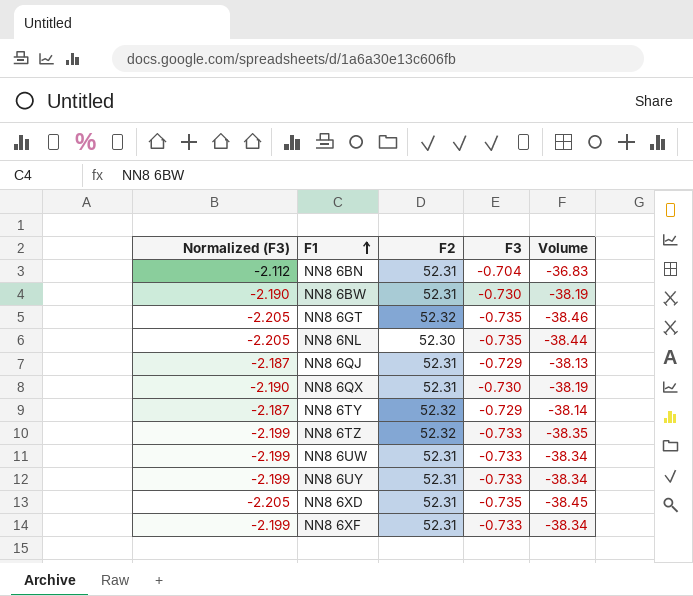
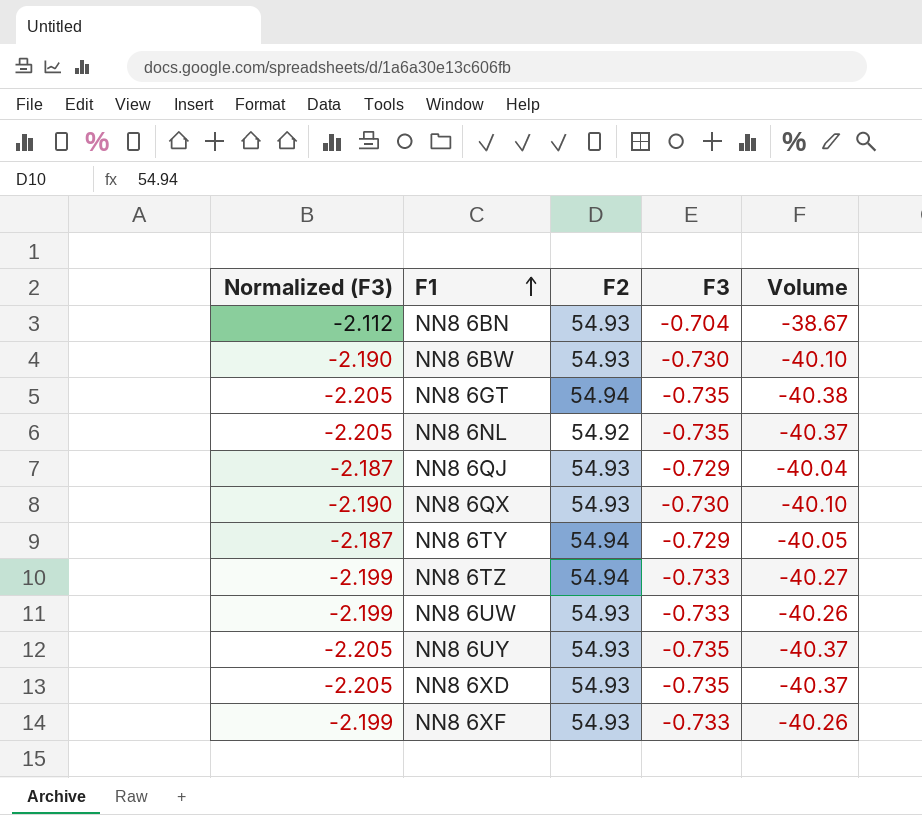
NN8 6BN | F2: 52.31 -> 54.93
NN8 6BN | Volume: -36.83 -> -38.67
NN8 6BW | F2: 52.31 -> 54.93
NN8 6BW | Volume: -38.19 -> -40.10
NN8 6GT | F2: 52.32 -> 54.94
NN8 6GT | Volume: -38.46 -> -40.38
NN8 6NL | F2: 52.30 -> 54.92
NN8 6NL | Volume: -38.44 -> -40.37
NN8 6QJ | F2: 52.31 -> 54.93
NN8 6QJ | Volume: -38.13 -> -40.04
NN8 6QX | F2: 52.31 -> 54.93
NN8 6QX | Volume: -38.19 -> -40.10
NN8 6TY | F2: 52.32 -> 54.94
NN8 6TY | Volume: -38.14 -> -40.05
NN8 6TZ | F2: 52.32 -> 54.94
NN8 6TZ | Volume: -38.35 -> -40.27
NN8 6UW | F2: 52.31 -> 54.93
NN8 6UW | Volume: -38.34 -> -40.26
NN8 6UY | Normalized (F3): -2.199 -> -2.205
NN8 6UY | F2: 52.31 -> 54.93
NN8 6UY | F3: -0.733 -> -0.735
NN8 6UY | Volume: -38.34 -> -40.37
NN8 6XD | F2: 52.31 -> 54.93
NN8 6XD | Volume: -38.45 -> -40.37
NN8 6XF | F2: 52.31 -> 54.93
NN8 6XF | Volume: -38.34 -> -40.26

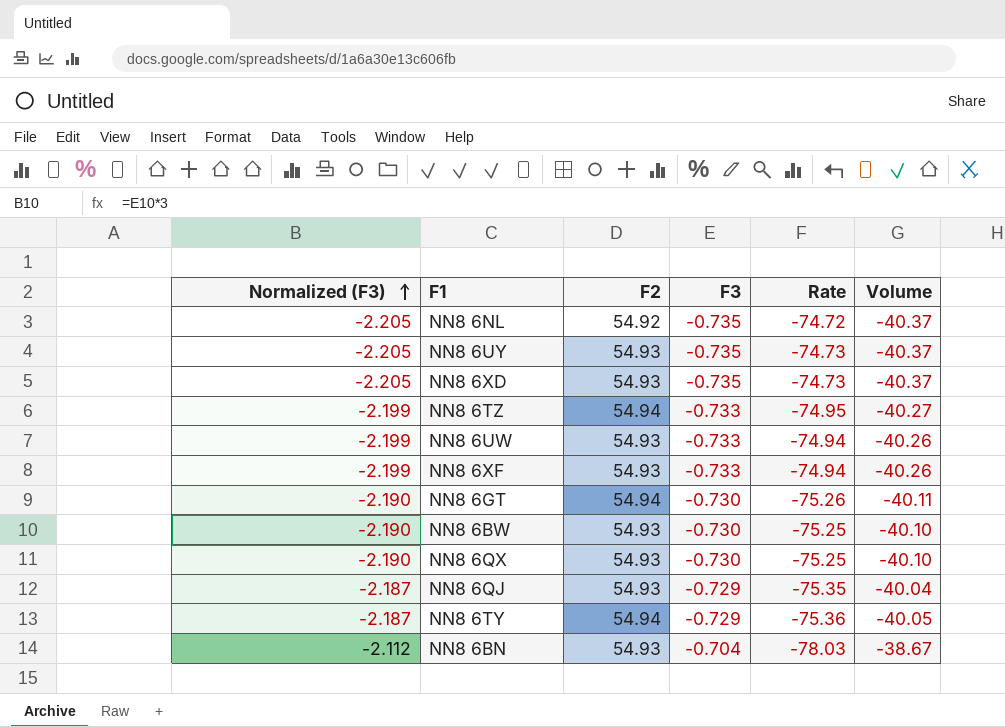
row order: F1 ascending -> Normalized (F3) ascending
column Rate | formula: none -> [F2] / [F3]
NN8 6GT | Normalized (F3): -2.205 -> -2.190
NN8 6GT | F3: -0.735 -> -0.730
NN8 6GT | Volume: -40.38 -> -40.11

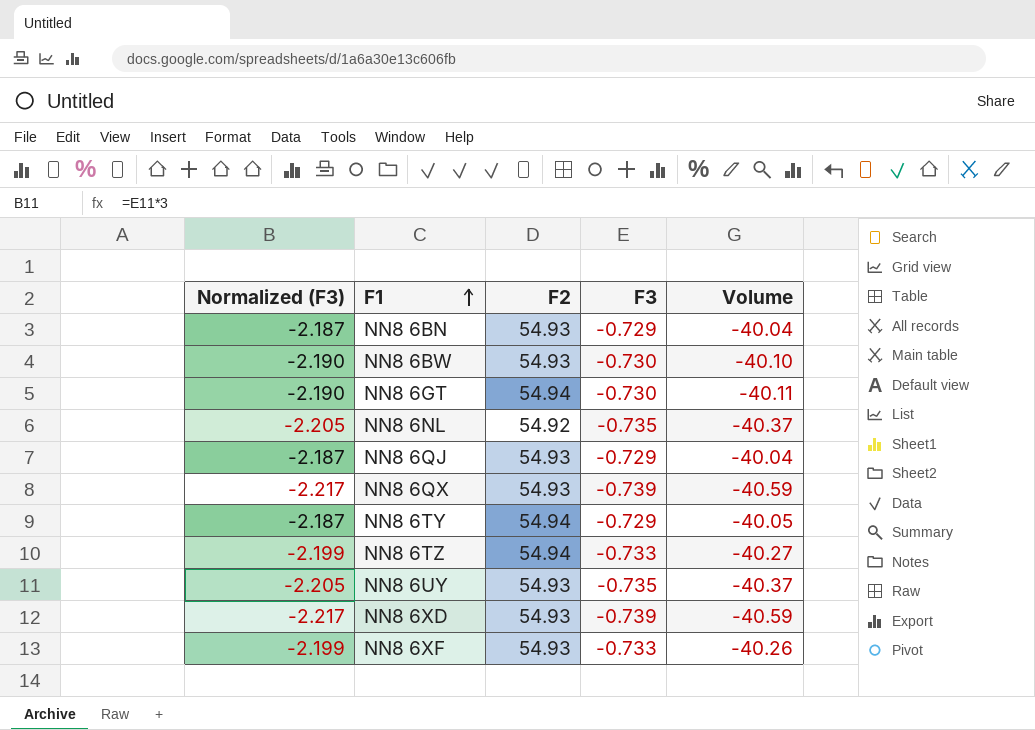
row order: Normalized (F3) ascending -> F1 ascending
column Rate | formula: [F2] / [F3] -> none
row NN8 6UW: -2.199 | 54.93 | -0.733 | -74.94 | -40.26 -> none
NN8 6BN | Normalized (F3): -2.112 -> -2.187
NN8 6BN | F3: -0.704 -> -0.729
NN8 6BN | Volume: -38.67 -> -40.04
NN8 6QX | Normalized (F3): -2.190 -> -2.217
NN8 6QX | F3: -0.730 -> -0.739
NN8 6QX | Volume: -40.10 -> -40.59
NN8 6XD | Normalized (F3): -2.205 -> -2.217
NN8 6XD | F3: -0.735 -> -0.739
NN8 6XD | Volume: -40.37 -> -40.59

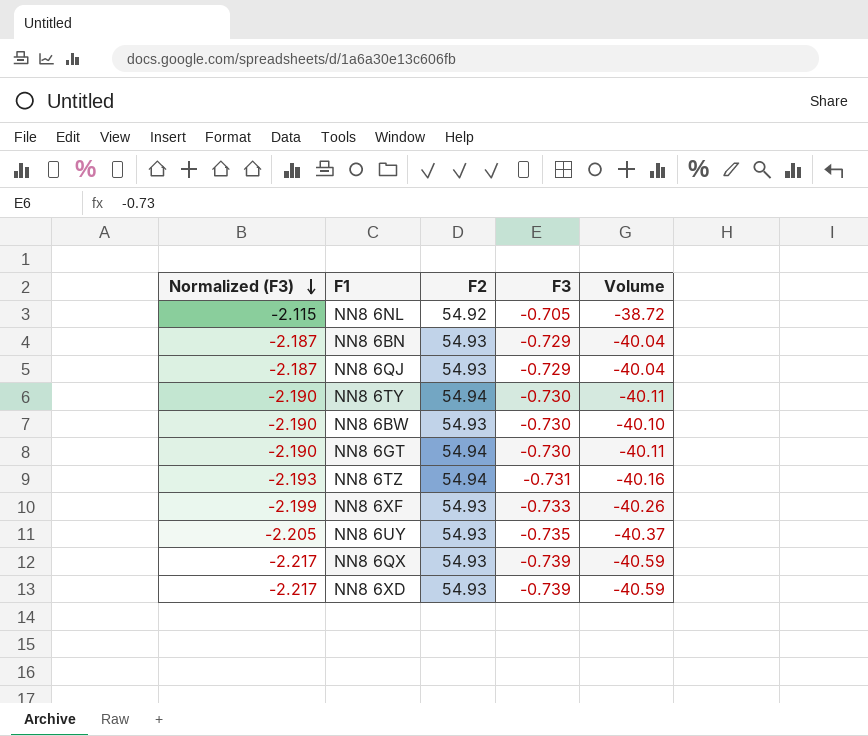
row order: F1 ascending -> Normalized (F3) descending
NN8 6NL | Normalized (F3): -2.205 -> -2.115
NN8 6NL | F3: -0.735 -> -0.705
NN8 6NL | Volume: -40.37 -> -38.72
NN8 6TY | Normalized (F3): -2.187 -> -2.190
NN8 6TY | F3: -0.729 -> -0.730
NN8 6TY | Volume: -40.05 -> -40.11
NN8 6TZ | Normalized (F3): -2.199 -> -2.193
NN8 6TZ | F3: -0.733 -> -0.731
NN8 6TZ | Volume: -40.27 -> -40.16

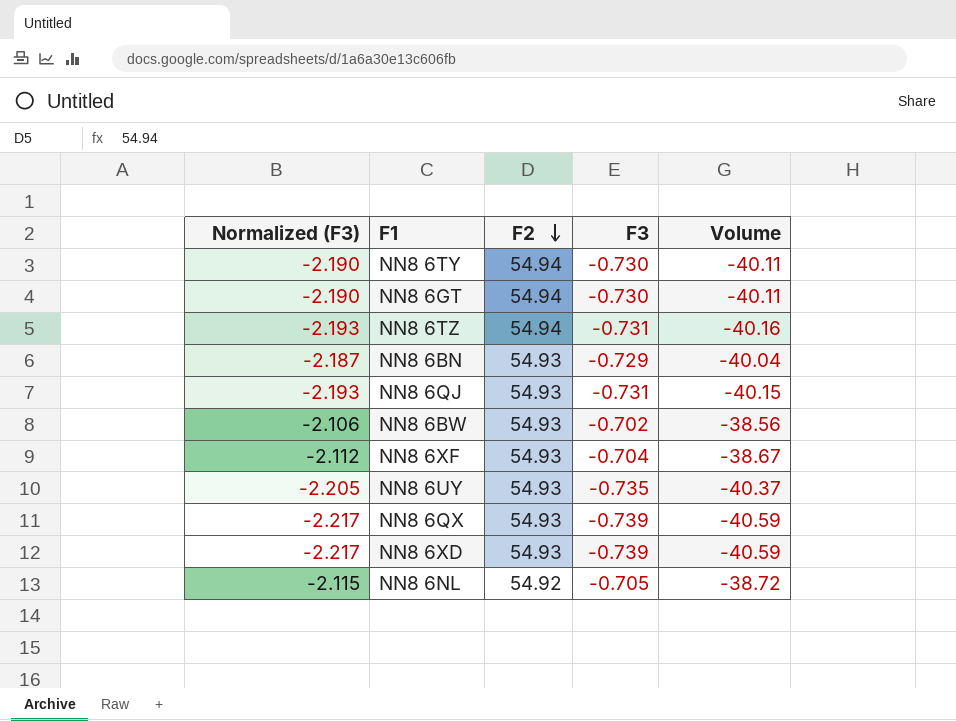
row order: Normalized (F3) descending -> F2 descending
NN8 6QJ | Normalized (F3): -2.187 -> -2.193
NN8 6QJ | F3: -0.729 -> -0.731
NN8 6QJ | Volume: -40.04 -> -40.15
NN8 6BW | Normalized (F3): -2.190 -> -2.106
NN8 6BW | F3: -0.730 -> -0.702
NN8 6BW | Volume: -40.10 -> -38.56
NN8 6XF | Normalized (F3): -2.199 -> -2.112
NN8 6XF | F3: -0.733 -> -0.704
NN8 6XF | Volume: -40.26 -> -38.67

